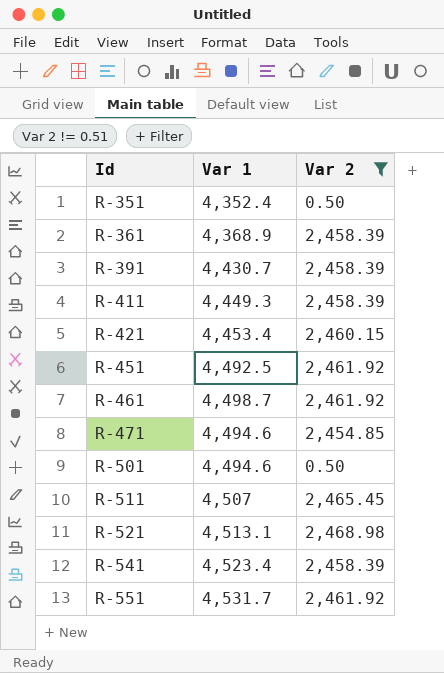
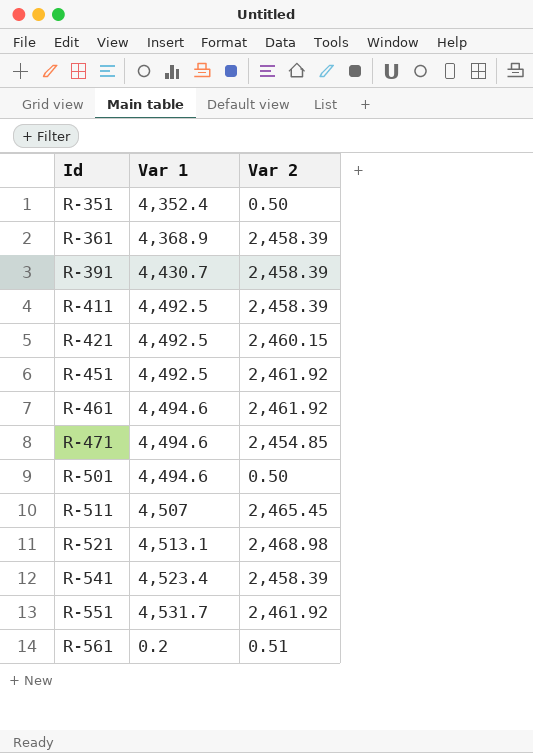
filter: Var 2 != 0.51 -> none
R-411 | Var 1: 4,449.3 -> 4,492.5
R-421 | Var 1: 4,453.4 -> 4,492.5
R-461 | Var 1: 4,498.7 -> 4,494.6

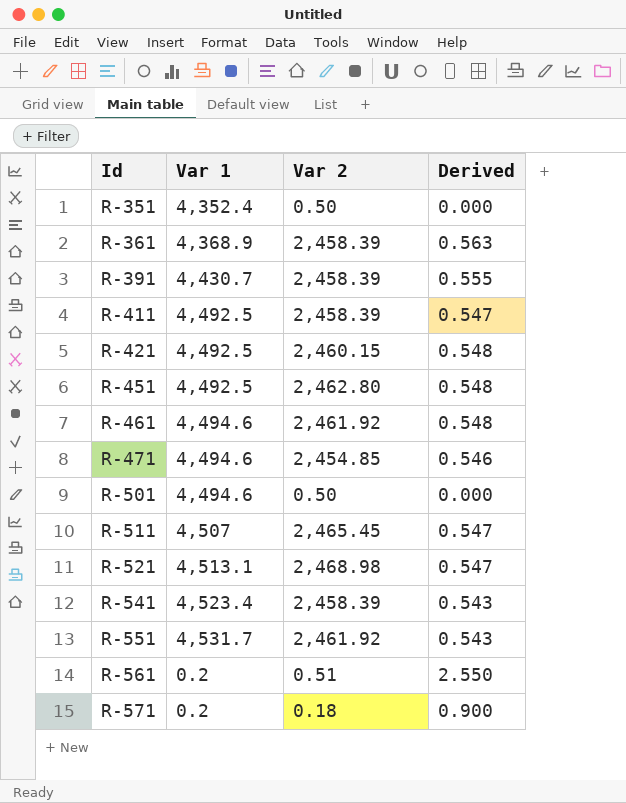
column Derived | formula: none -> [Var 2] / [Var 1]
R-451 | Var 2: 2,461.92 -> 2,462.80
row R-571: none -> 0.2 | 0.18 | 0.900

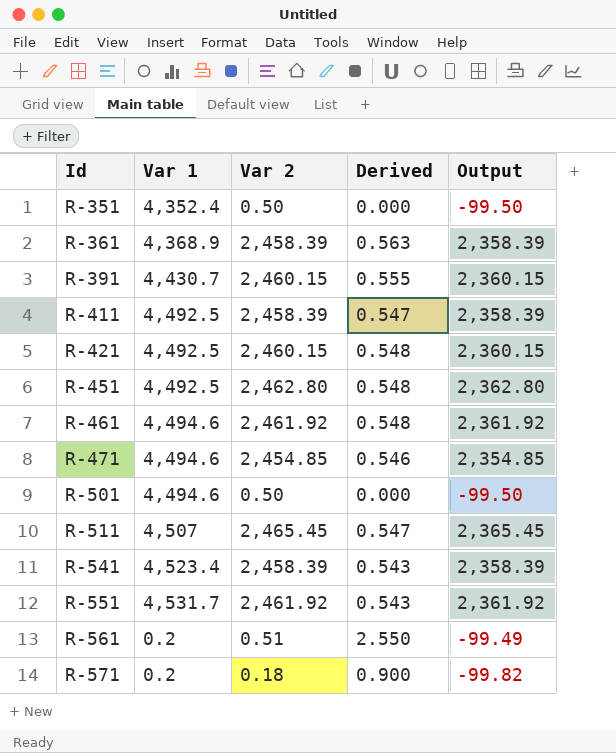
column Output | formula: none -> [Var 2] - 100
row R-521: 4,513.1 | 2,468.98 | 0.547 -> none
R-391 | Var 2: 2,458.39 -> 2,460.15

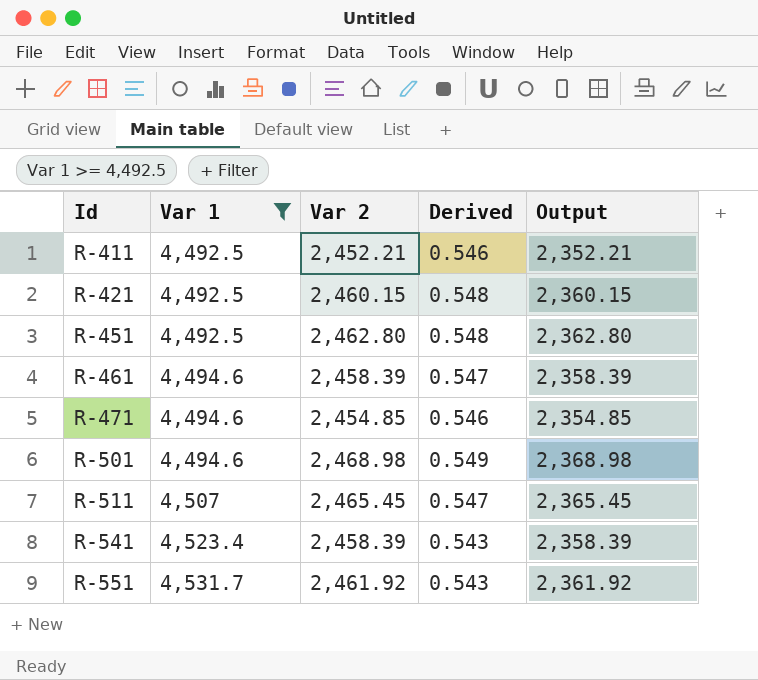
filter: none -> Var 1 >= 4,492.5
R-411 | Var 2: 2,458.39 -> 2,452.21
R-411 | Derived: 0.547 -> 0.546
R-411 | Output: 2,358.39 -> 2,352.21
R-461 | Var 2: 2,461.92 -> 2,458.39
R-461 | Derived: 0.548 -> 0.547
R-461 | Output: 2,361.92 -> 2,358.39
R-501 | Var 2: 0.50 -> 2,468.98
R-501 | Derived: 0.000 -> 0.549
R-501 | Output: -99.50 -> 2,368.98

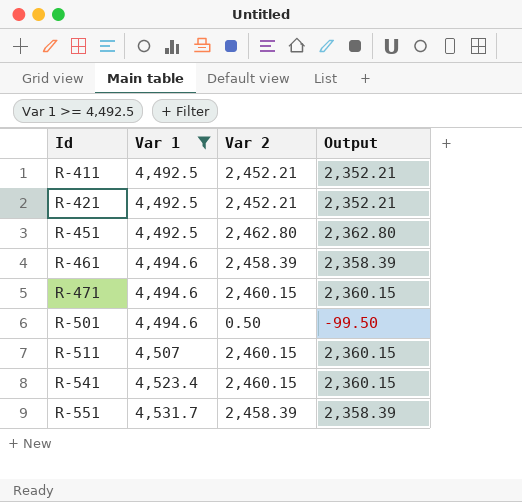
column Derived | formula: [Var 2] / [Var 1] -> none
R-421 | Var 2: 2,460.15 -> 2,452.21
R-421 | Output: 2,360.15 -> 2,352.21
R-471 | Var 2: 2,454.85 -> 2,460.15
R-471 | Output: 2,354.85 -> 2,360.15
R-501 | Var 2: 2,468.98 -> 0.50
R-501 | Output: 2,368.98 -> -99.50
R-511 | Var 2: 2,465.45 -> 2,460.15
R-511 | Output: 2,365.45 -> 2,360.15
R-541 | Var 2: 2,458.39 -> 2,460.15
R-541 | Output: 2,358.39 -> 2,360.15
R-551 | Var 2: 2,461.92 -> 2,458.39
R-551 | Output: 2,361.92 -> 2,358.39

